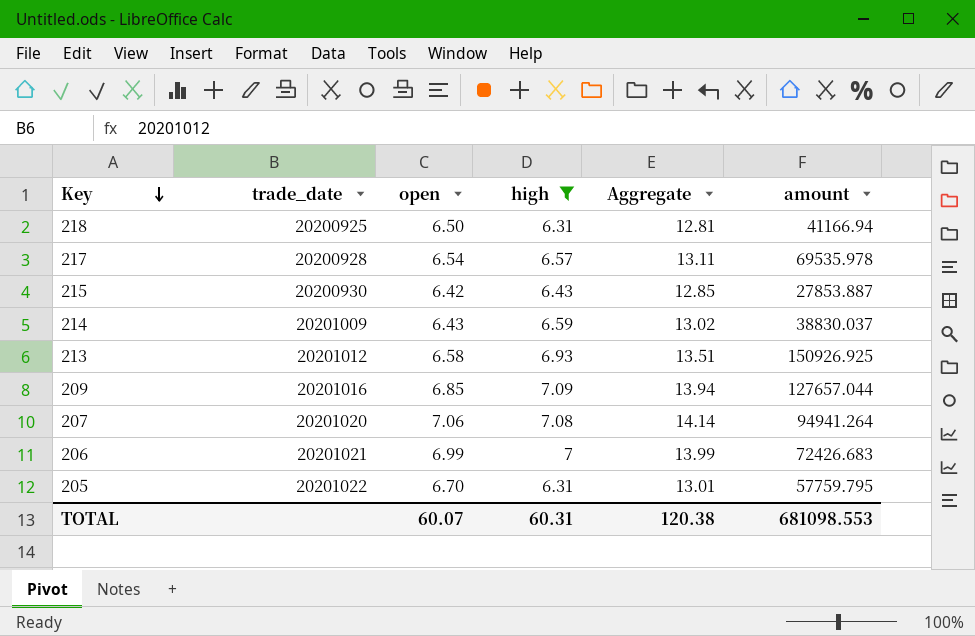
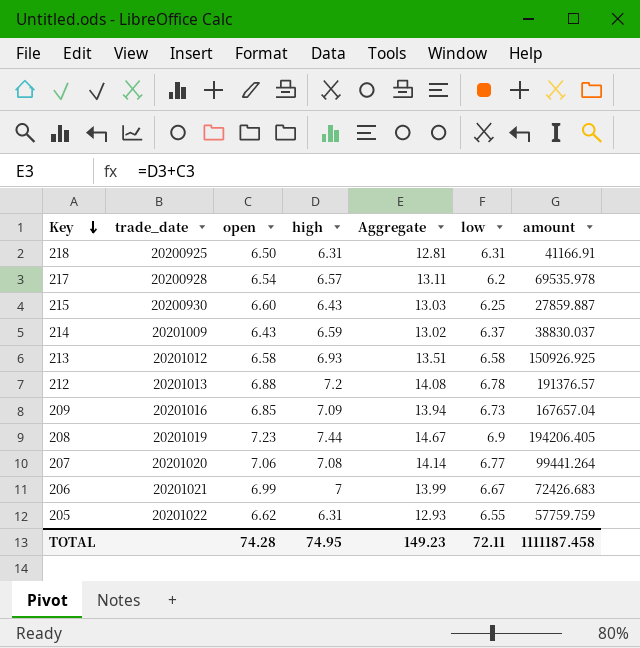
filter: high <= 7.09 -> none
column low | position: none -> 6
218 | amount: 41166.94 -> 41166.91
215 | open: 6.42 -> 6.60
215 | Aggregate: 12.85 -> 13.03
215 | amount: 27853.887 -> 27859.887
209 | amount: 127657.044 -> 167657.04
207 | amount: 94941.264 -> 99441.264
205 | open: 6.70 -> 6.62
205 | Aggregate: 13.01 -> 12.93
205 | amount: 57759.795 -> 57759.759
TOTAL | open: 60.07 -> 74.28
TOTAL | high: 60.31 -> 74.95
TOTAL | Aggregate: 120.38 -> 149.23
TOTAL | amount: 681098.553 -> 1111187.458

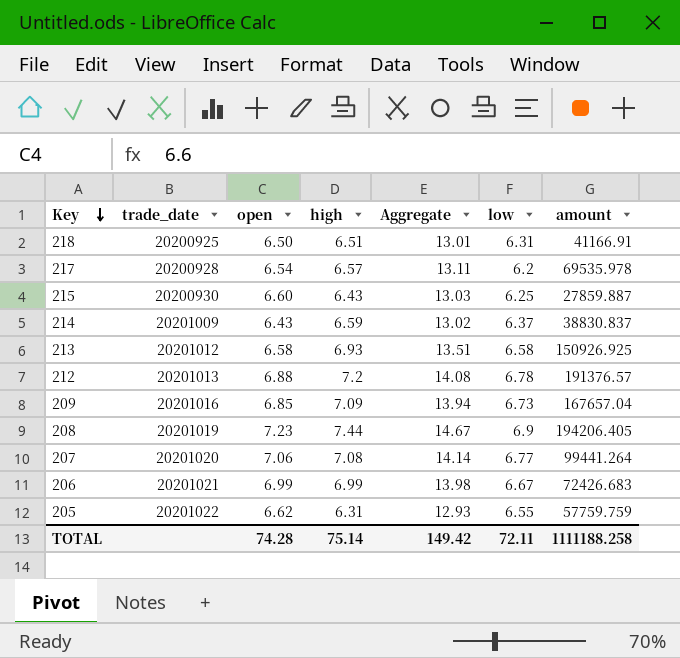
218 | high: 6.31 -> 6.51
218 | Aggregate: 12.81 -> 13.01
214 | amount: 38830.037 -> 38830.837
206 | high: 7 -> 6.99
206 | Aggregate: 13.99 -> 13.98
TOTAL | high: 74.95 -> 75.14
TOTAL | Aggregate: 149.23 -> 149.42
TOTAL | amount: 1111187.458 -> 1111188.258

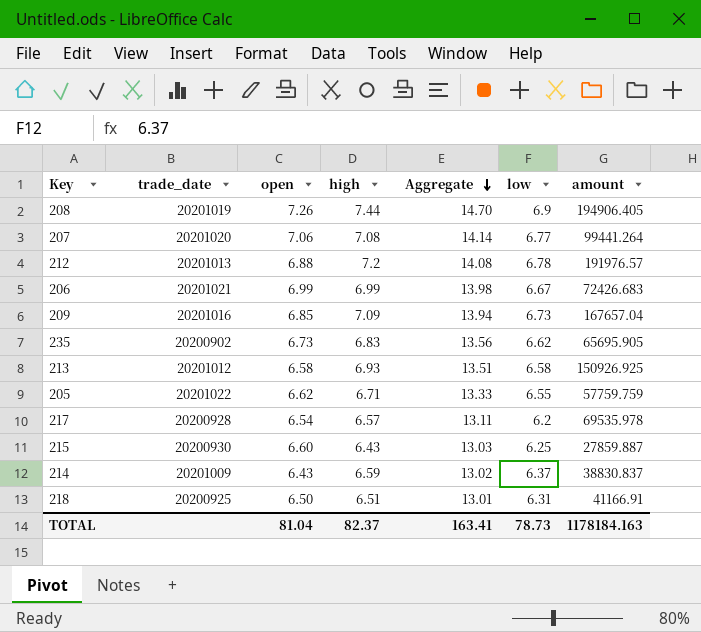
row order: Key descending -> Aggregate descending
208 | open: 7.23 -> 7.26
208 | Aggregate: 14.67 -> 14.70
208 | amount: 194206.405 -> 194906.405
212 | amount: 191376.57 -> 191976.57
row 235: none -> 20200902 | 6.73 | 6.83 | 13.56 | 6.62 | 65695.905
205 | high: 6.31 -> 6.71
205 | Aggregate: 12.93 -> 13.33
TOTAL | open: 74.28 -> 81.04
TOTAL | high: 75.14 -> 82.37
TOTAL | Aggregate: 149.42 -> 163.41
TOTAL | low: 72.11 -> 78.73
TOTAL | amount: 1111188.258 -> 1178184.163

